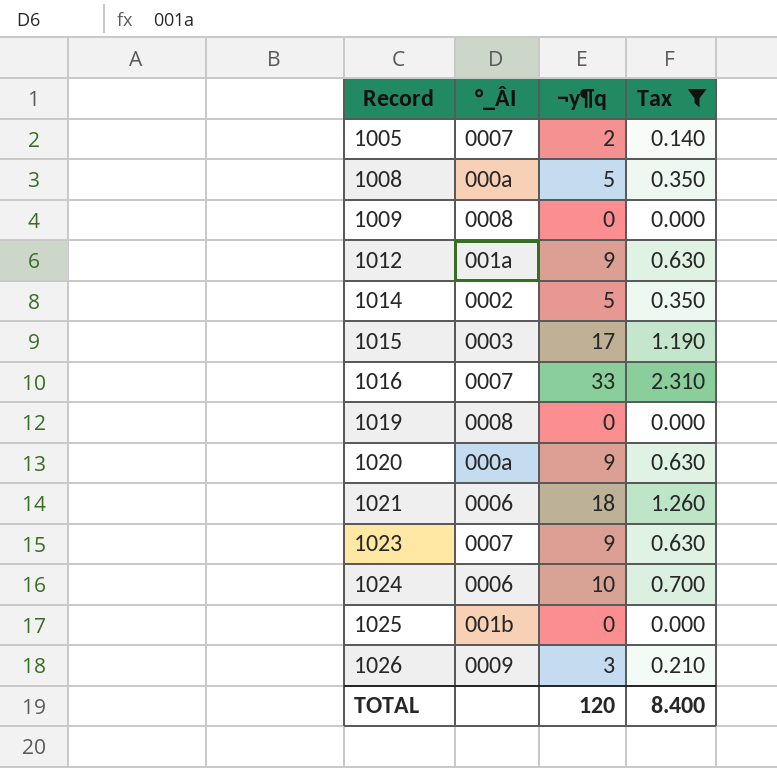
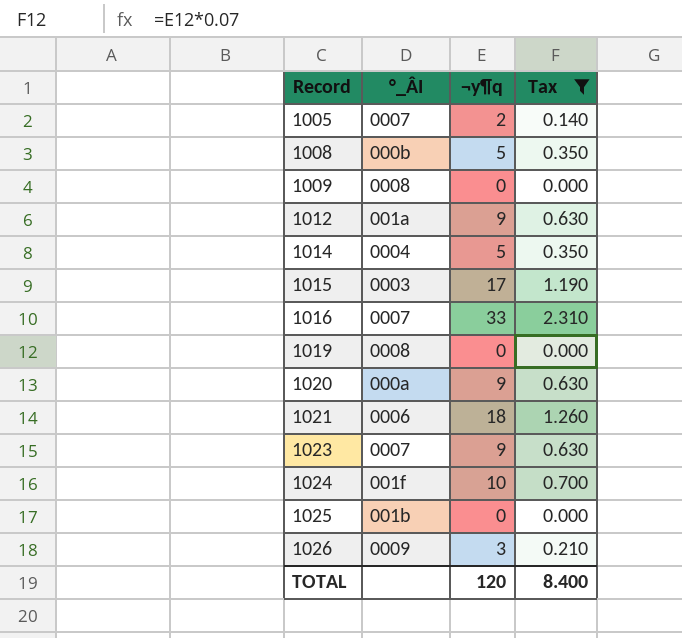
1008 | °_ÂI: 000a -> 000b
1014 | °_ÂI: 0002 -> 0004
1024 | °_ÂI: 0006 -> 001f

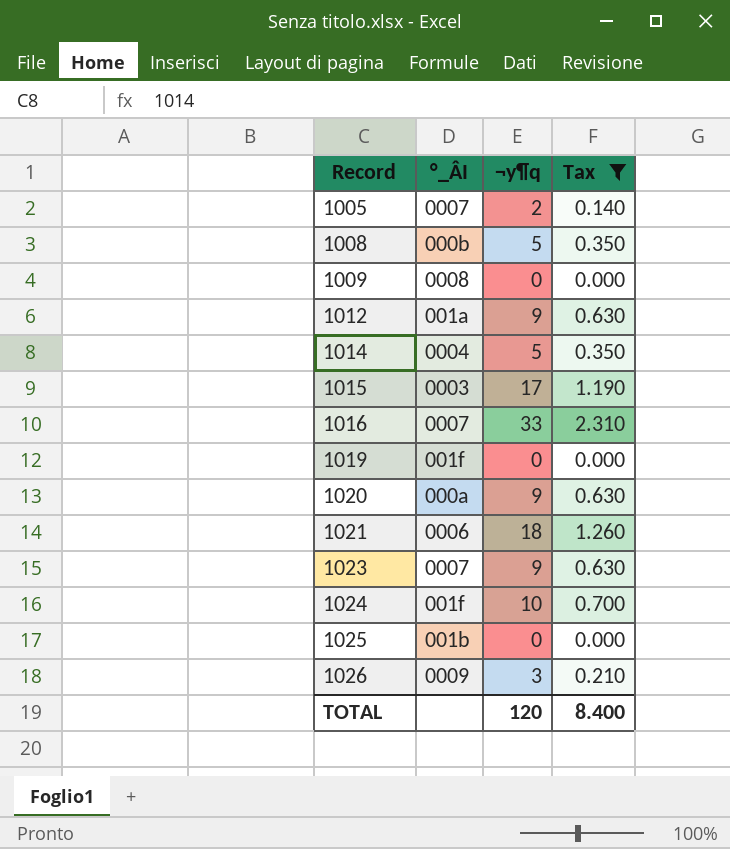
1019 | °_ÂI: 0008 -> 001f

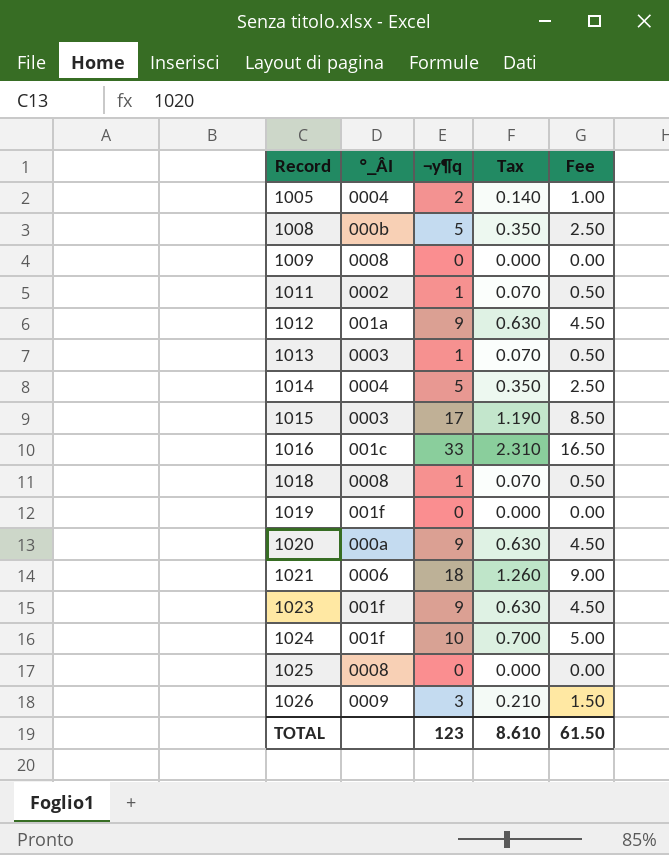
filter: Tax != 0.070 -> none
column Fee | formula: none -> [¬y¶q] * 0.5
1005 | °_ÂI: 0007 -> 0004
1016 | °_ÂI: 0007 -> 001c
1023 | °_ÂI: 0007 -> 001f
1025 | °_ÂI: 001b -> 0008
TOTAL | ¬y¶q: 120 -> 123
TOTAL | Tax: 8.400 -> 8.610

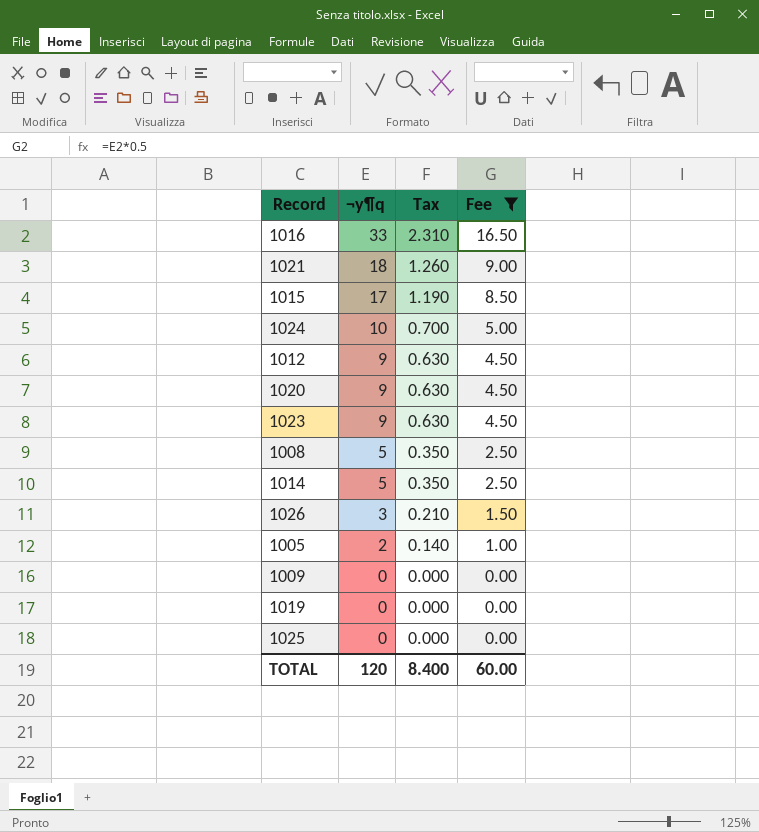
filter: none -> Fee != 0.50
row order: Record ascending -> ¬y¶q descending
column °_ÂI | position: 2 -> none
TOTAL | ¬y¶q: 123 -> 120
TOTAL | Tax: 8.610 -> 8.400
TOTAL | Fee: 61.50 -> 60.00

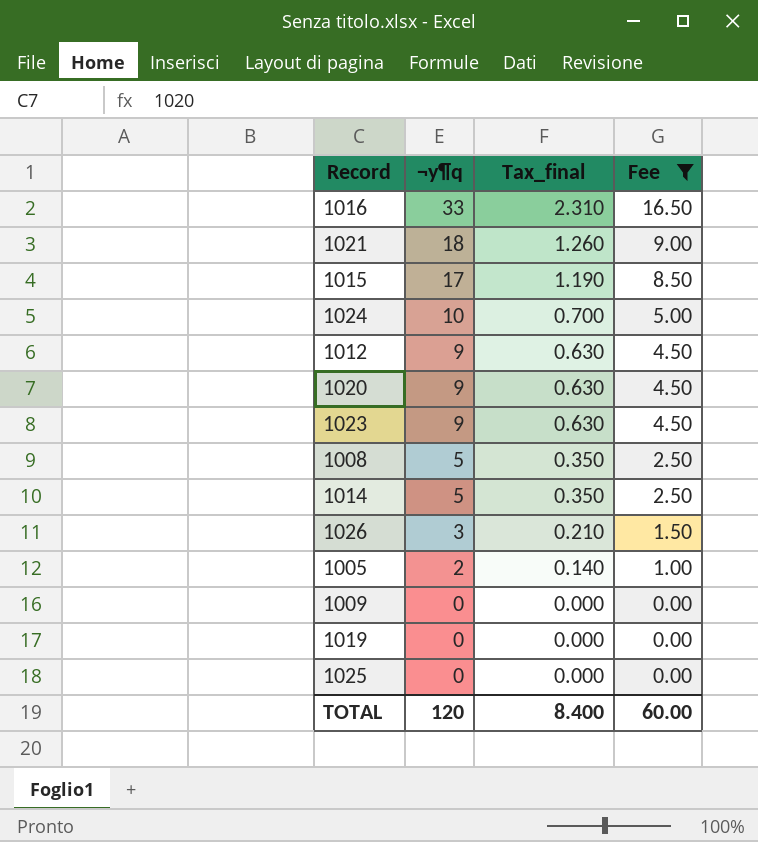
column name: Tax -> Tax_final

